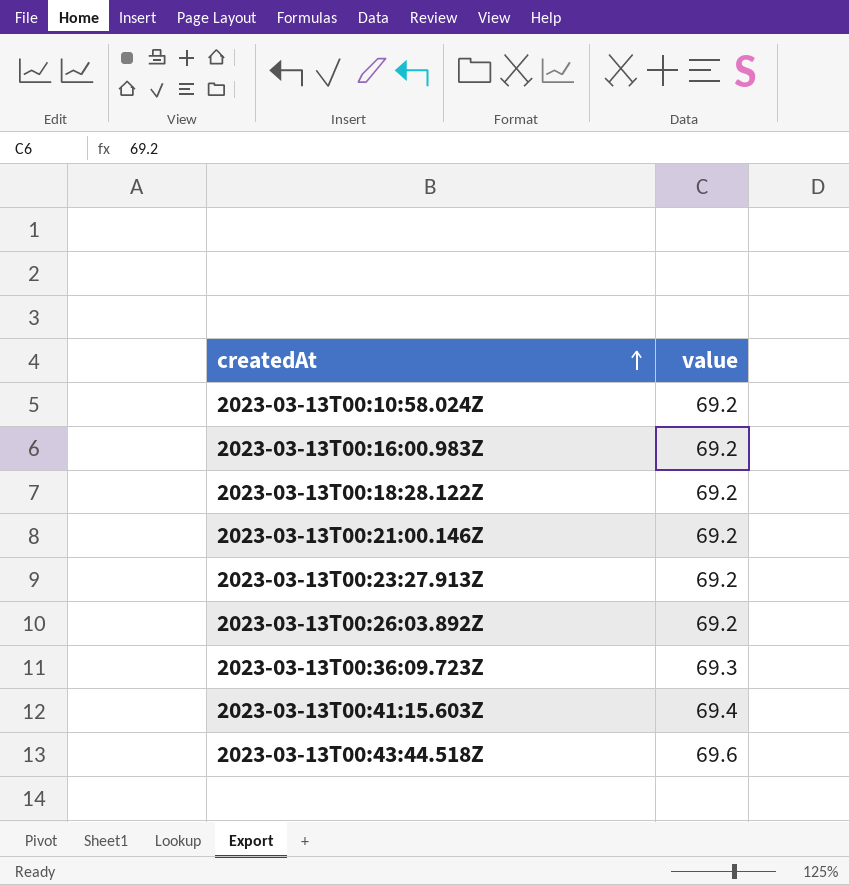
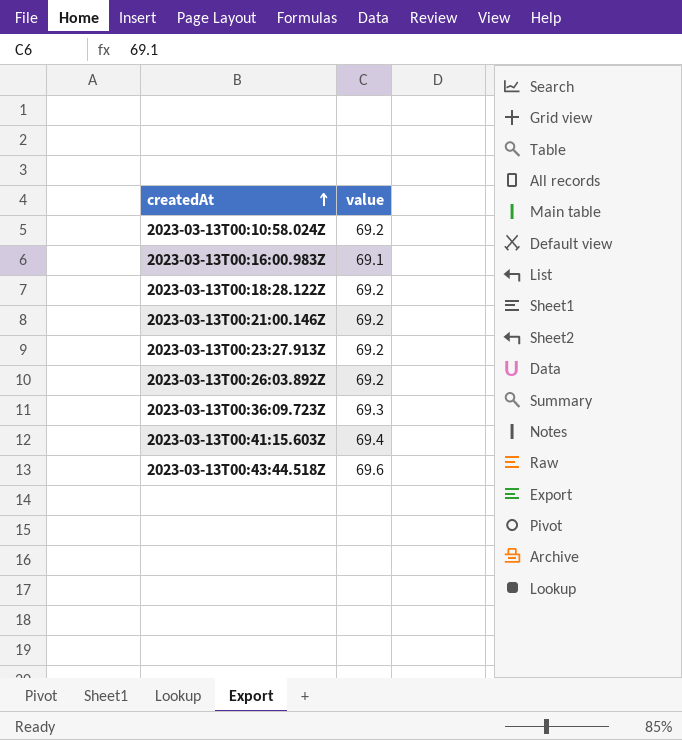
2023-03-13T00:16:00.983Z | value: 69.2 -> 69.1

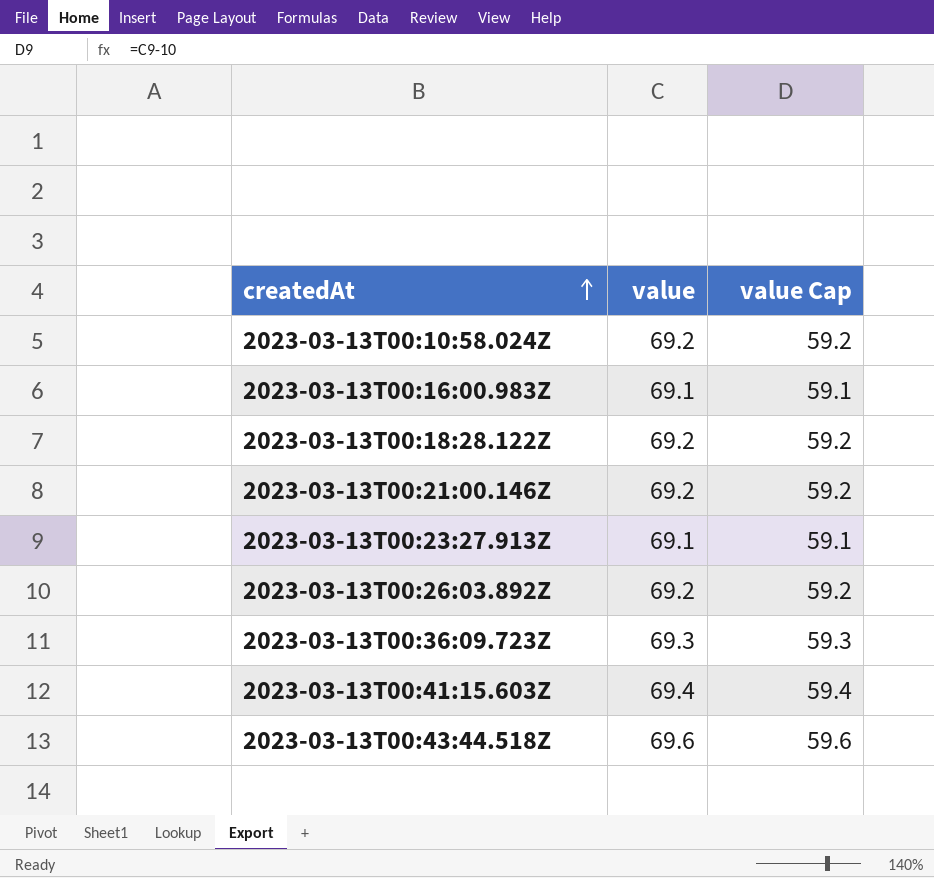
column value Cap | formula: none -> [value] - 10
2023-03-13T00:23:27.913Z | value: 69.2 -> 69.1

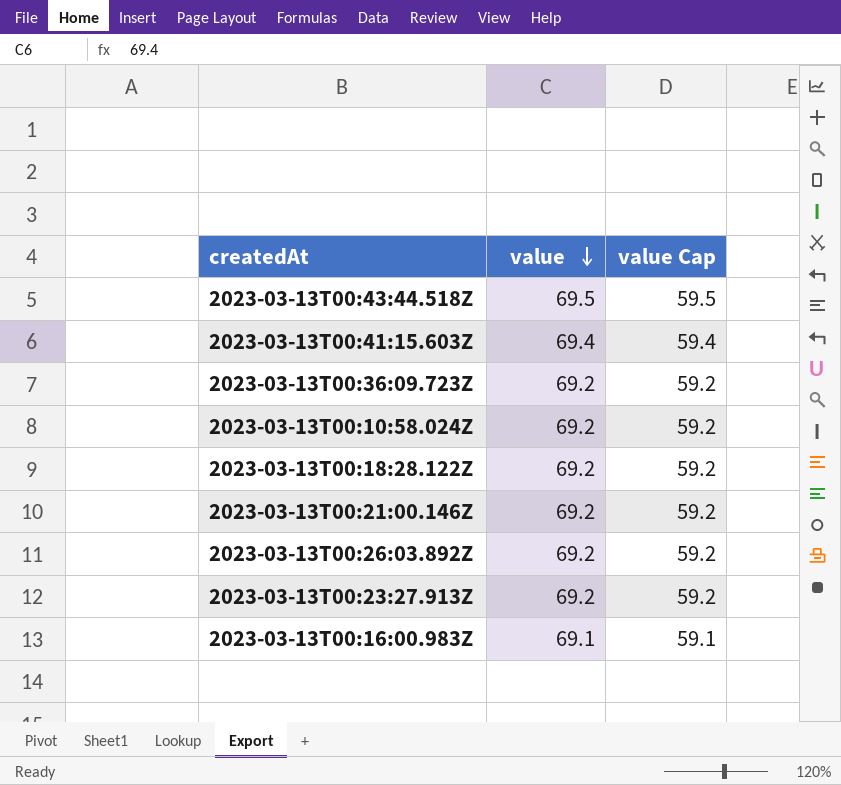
row order: createdAt ascending -> value descending
2023-03-13T00:43:44.518Z | value: 69.6 -> 69.5
2023-03-13T00:43:44.518Z | value Cap: 59.6 -> 59.5
2023-03-13T00:36:09.723Z | value: 69.3 -> 69.2
2023-03-13T00:36:09.723Z | value Cap: 59.3 -> 59.2
2023-03-13T00:23:27.913Z | value: 69.1 -> 69.2
2023-03-13T00:23:27.913Z | value Cap: 59.1 -> 59.2

